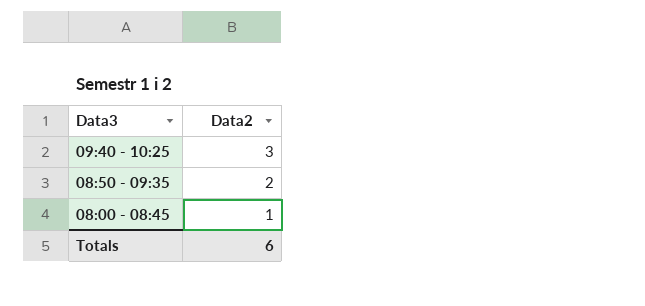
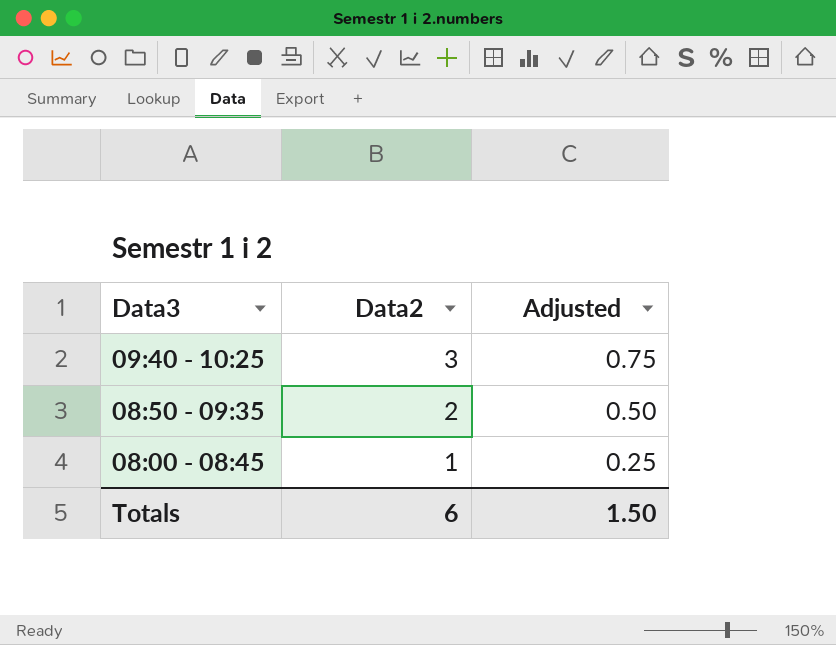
column Adjusted | formula: none -> [Data2] * 0.25

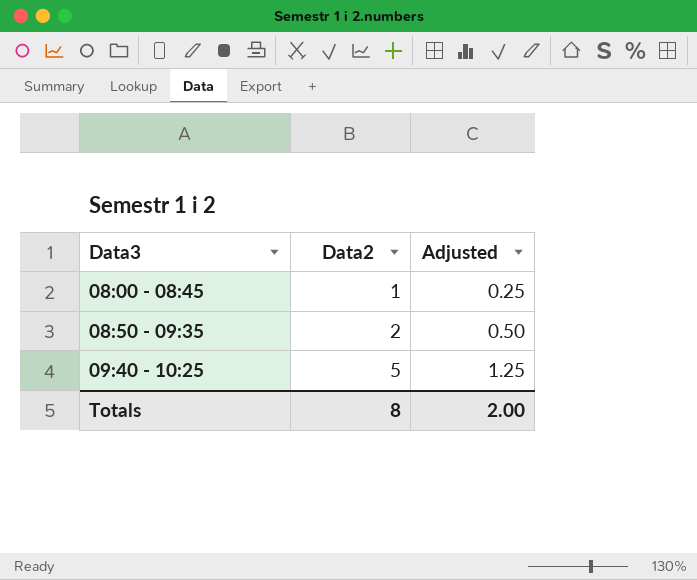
row order: Data3 descending -> Data3 ascending
09:40 - 10:25 | Data2: 3 -> 5
09:40 - 10:25 | Adjusted: 0.75 -> 1.25
Totals | Data2: 6 -> 8
Totals | Adjusted: 1.50 -> 2.00

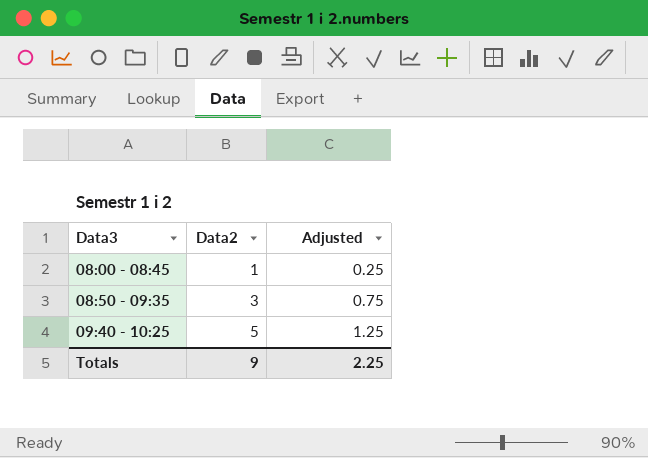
08:50 - 09:35 | Data2: 2 -> 3
08:50 - 09:35 | Adjusted: 0.50 -> 0.75
Totals | Data2: 8 -> 9
Totals | Adjusted: 2.00 -> 2.25

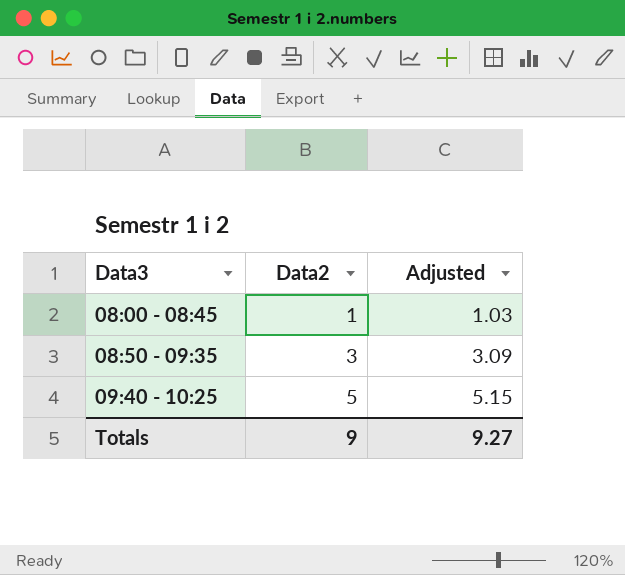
column Adjusted | formula: [Data2] * 0.25 -> [Data2] * 1.03
Totals | Adjusted: 2.25 -> 9.27

